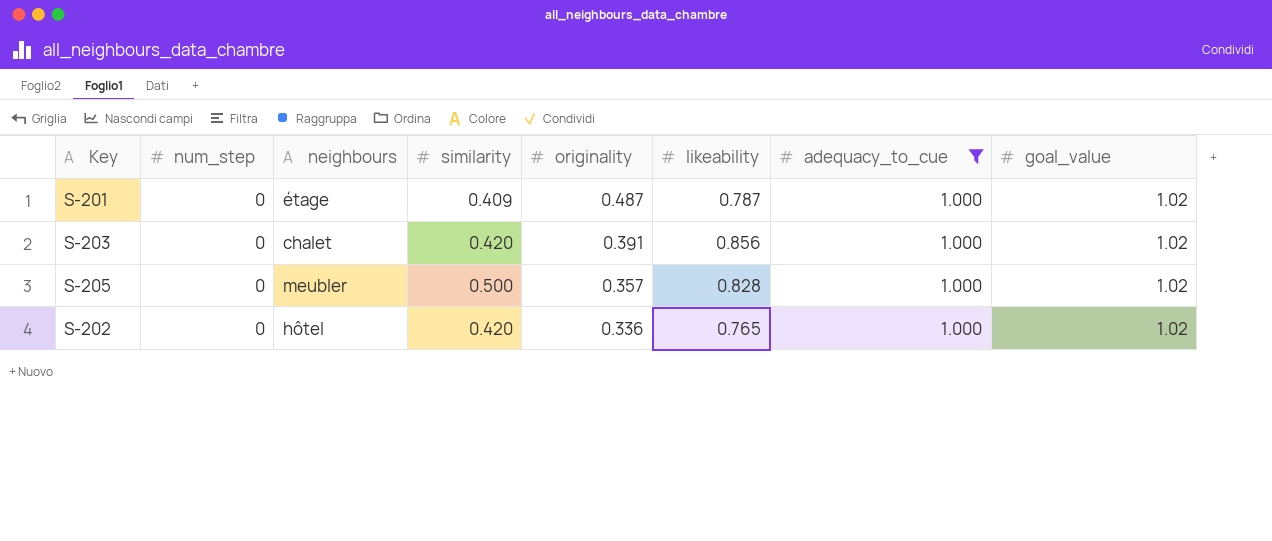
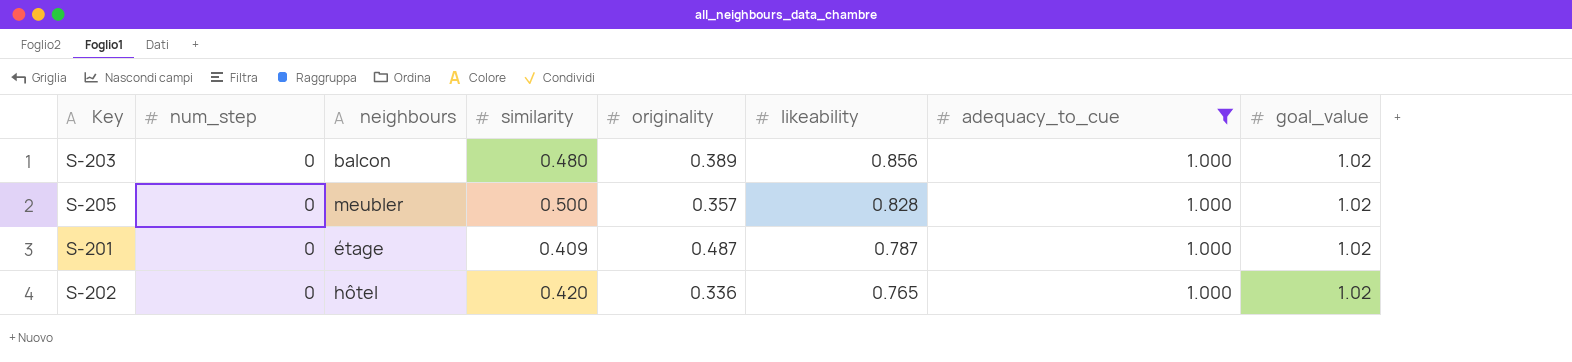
row order: originality descending -> likeability descending
S-203 | neighbours: chalet -> balcon
S-203 | similarity: 0.420 -> 0.480
S-203 | originality: 0.391 -> 0.389

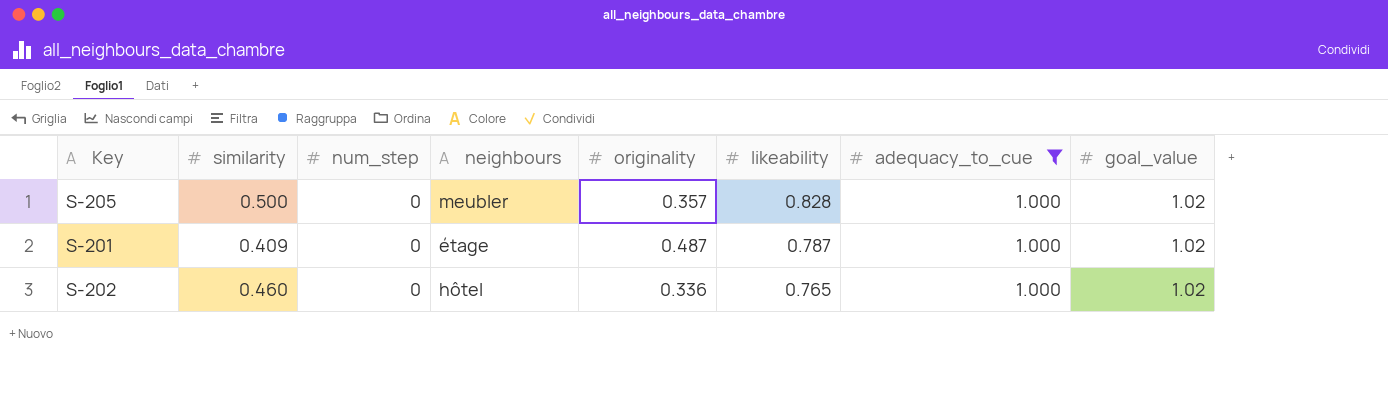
column similarity | position: 4 -> 2
row S-203: 0 | balcon | 0.480 | 0.389 | 0.856 | 1.000 | 1.02 -> none
S-202 | similarity: 0.420 -> 0.460

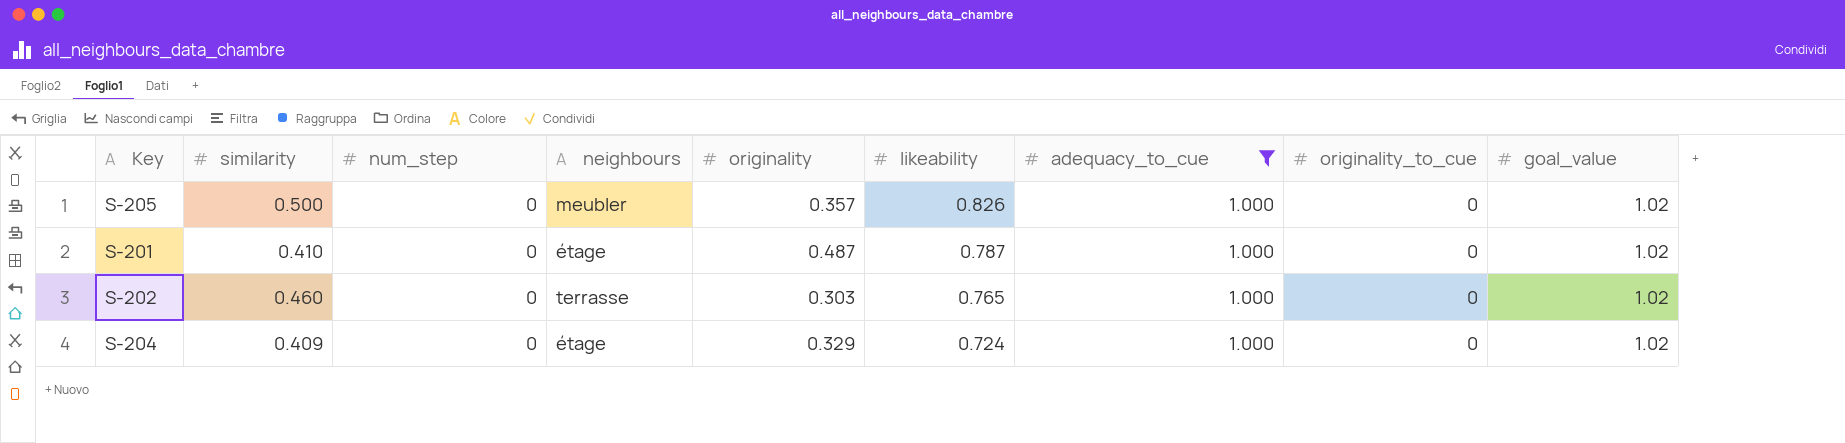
column originality_to_cue | position: none -> 8
S-205 | likeability: 0.828 -> 0.826
S-201 | similarity: 0.409 -> 0.410
S-202 | neighbours: hôtel -> terrasse
S-202 | originality: 0.336 -> 0.303
row S-204: none -> 0.409 | 0 | étage | 0.329 | 0.724 | 1.000 | 0 | 1.02

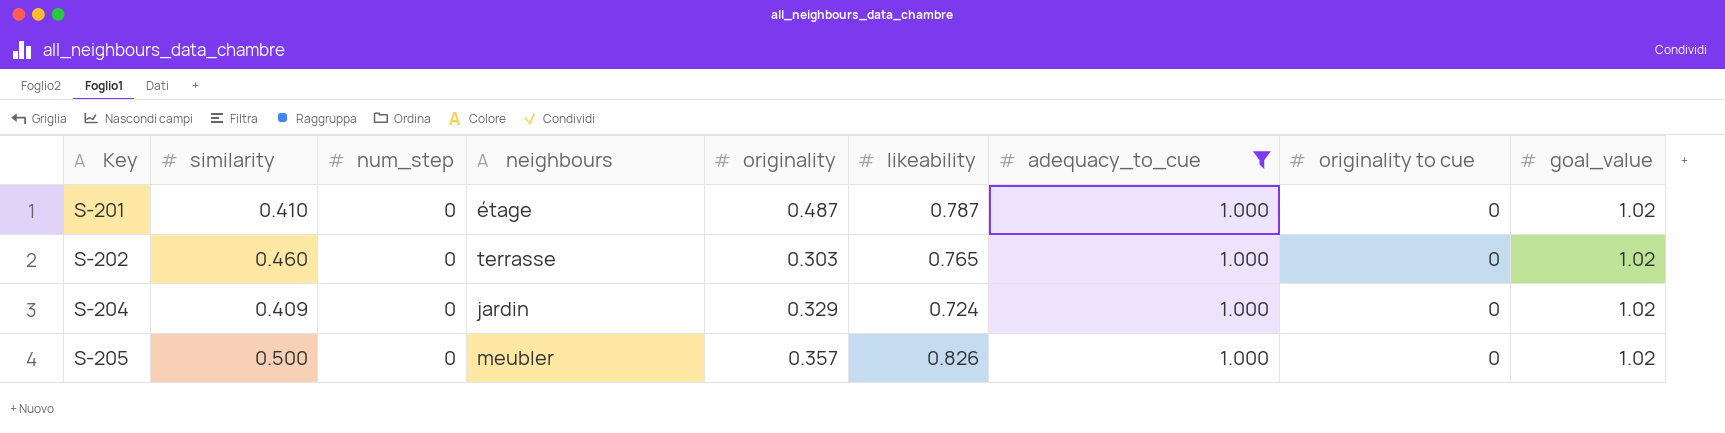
row order: likeability descending -> Key ascending
column name: originality_to_cue -> originality to cue
S-204 | neighbours: étage -> jardin

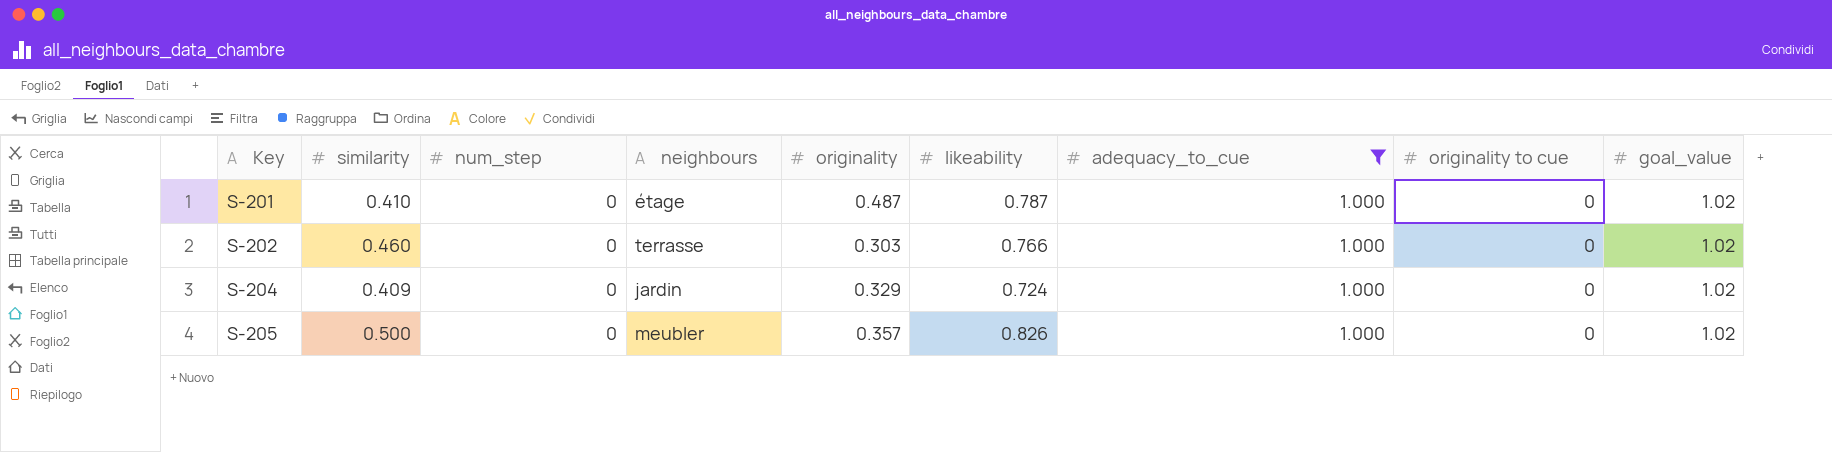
S-202 | likeability: 0.765 -> 0.766

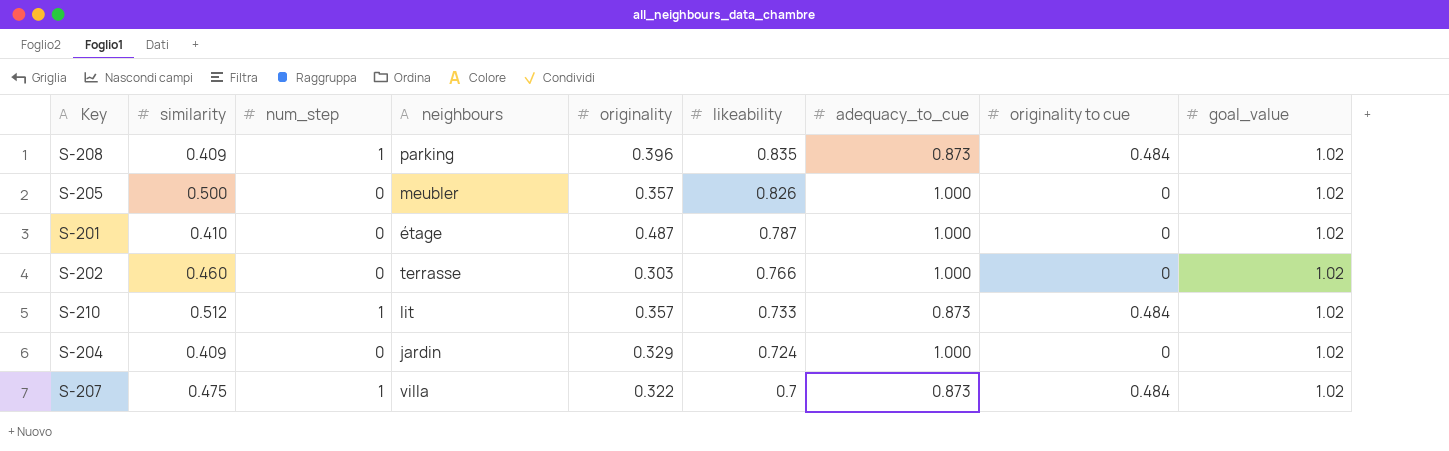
filter: adequacy_to_cue = 1.000 -> none
row order: Key ascending -> likeability descending

